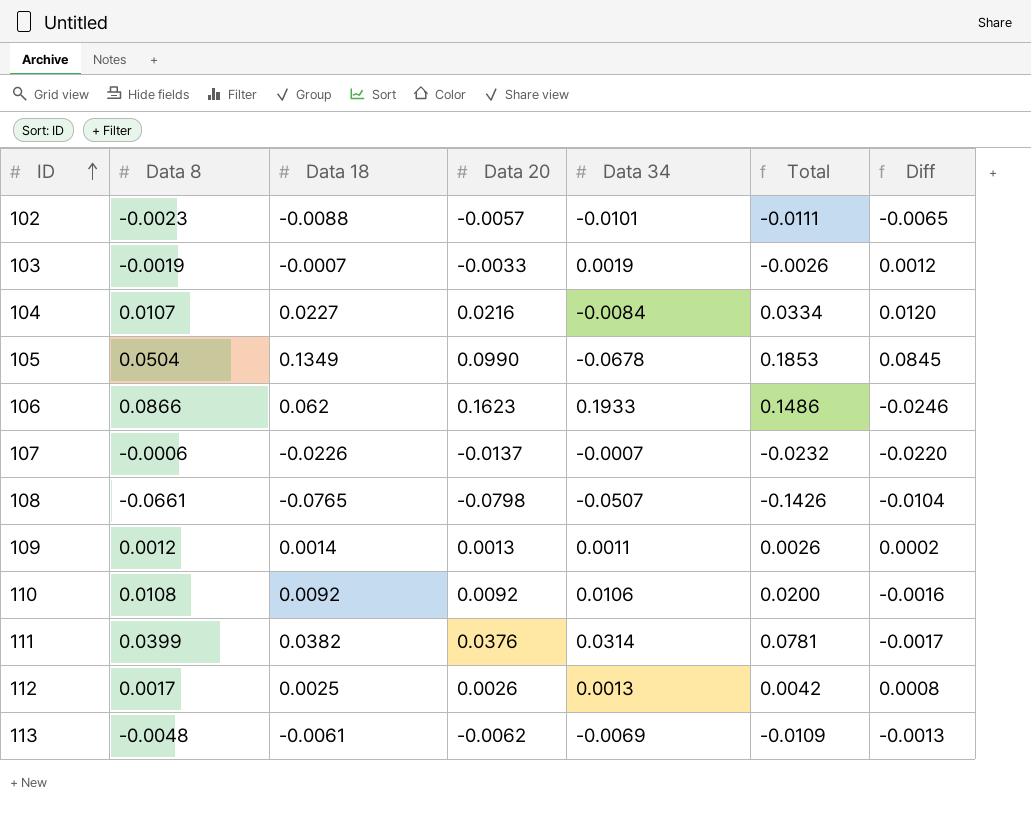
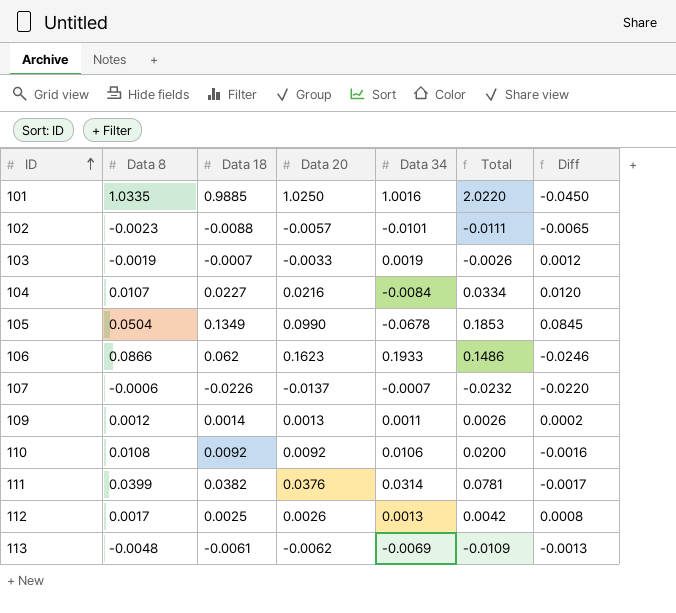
row 108: -0.0661 | -0.0765 | -0.0798 | -0.0507 | -0.1426 | -0.0104 -> none
row 101: none -> 1.0335 | 0.9885 | 1.0250 | 1.0016 | 2.0220 | -0.0450

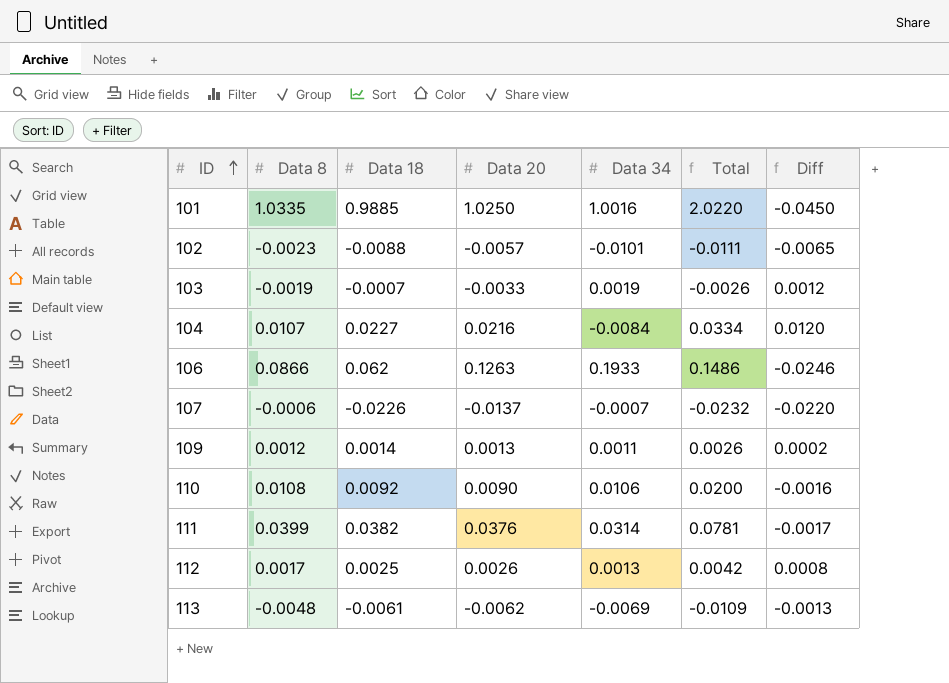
row 105: 0.0504 | 0.1349 | 0.0990 | -0.0678 | 0.1853 | 0.0845 -> none
106 | Data 20: 0.1623 -> 0.1263
110 | Data 20: 0.0092 -> 0.0090

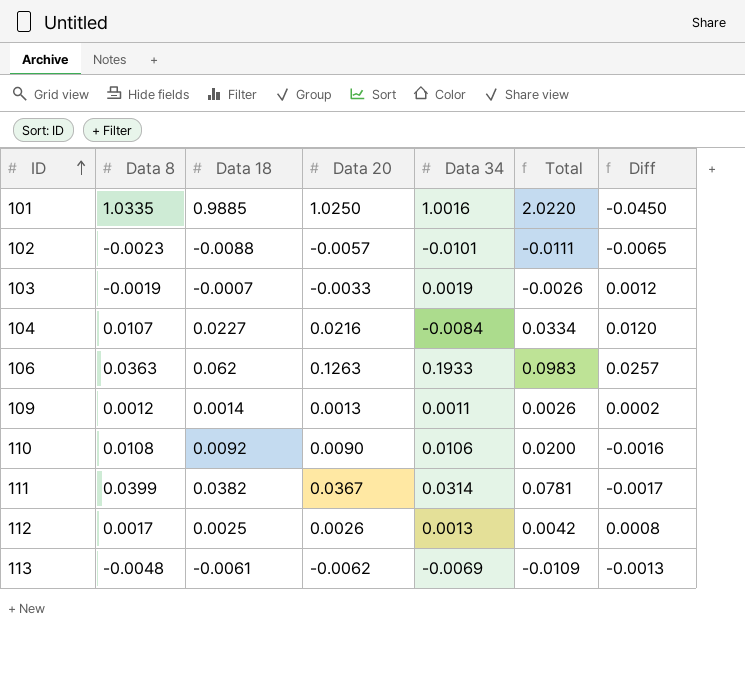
row 107: -0.0006 | -0.0226 | -0.0137 | -0.0007 | -0.0232 | -0.0220 -> none
106 | Data 8: 0.0866 -> 0.0363
106 | Total: 0.1486 -> 0.0983
106 | Diff: -0.0246 -> 0.0257
111 | Data 20: 0.0376 -> 0.0367

